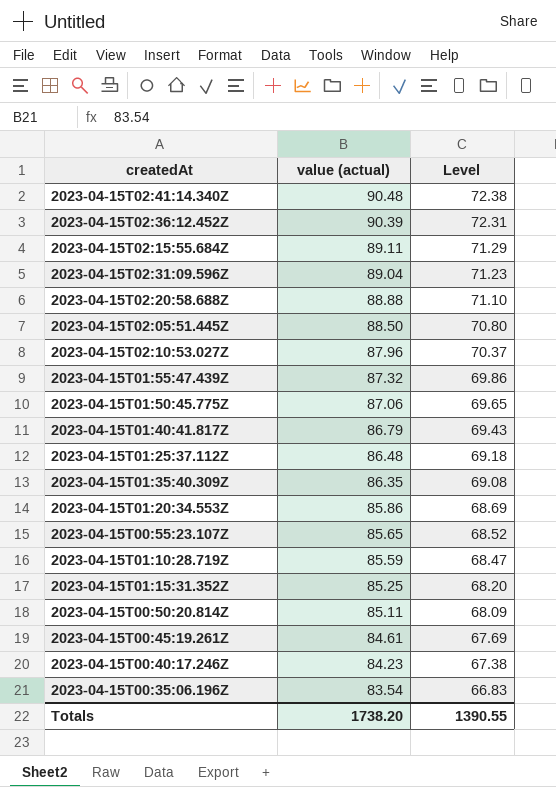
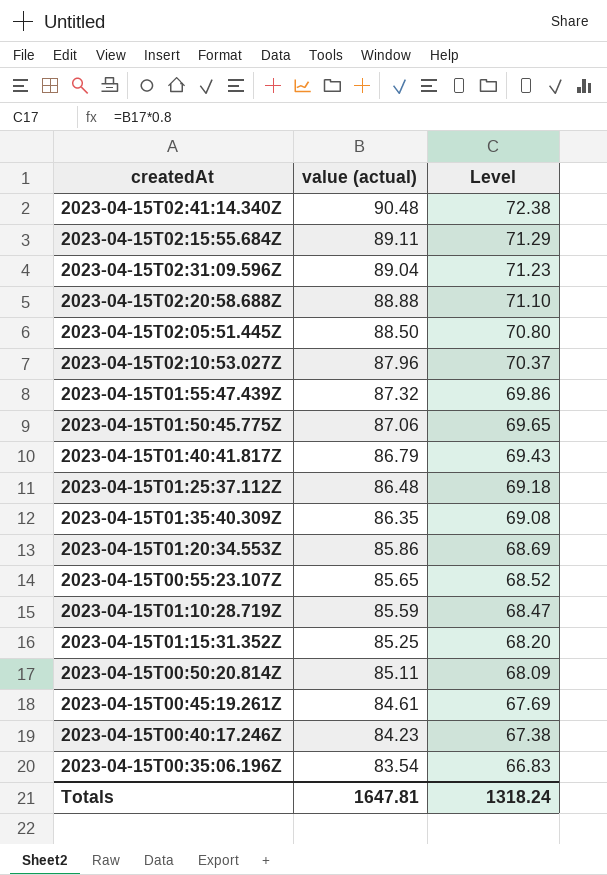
row 2023-04-15T02:36:12.452Z: 90.39 | 72.31 -> none
Totals | value (actual): 1738.20 -> 1647.81
Totals | Level: 1390.55 -> 1318.24

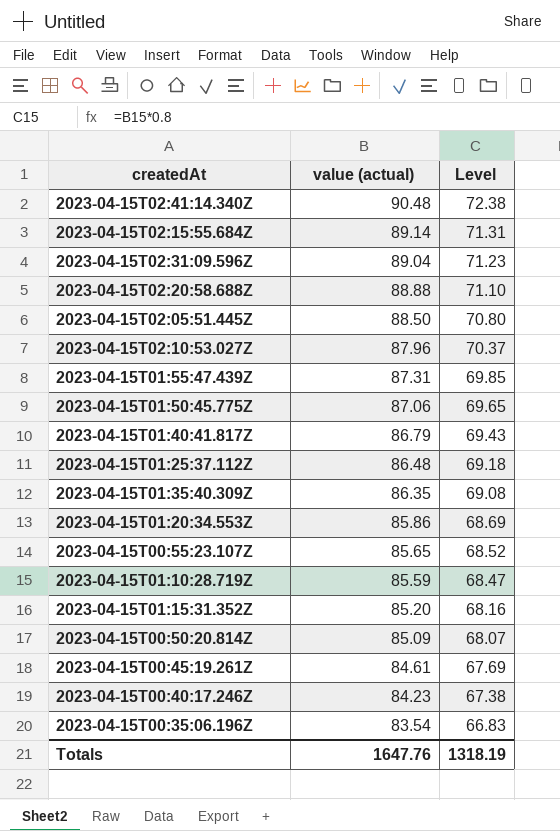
2023-04-15T02:15:55.684Z | value (actual): 89.11 -> 89.14
2023-04-15T02:15:55.684Z | Level: 71.29 -> 71.31
2023-04-15T01:55:47.439Z | value (actual): 87.32 -> 87.31
2023-04-15T01:55:47.439Z | Level: 69.86 -> 69.85
2023-04-15T01:15:31.352Z | value (actual): 85.25 -> 85.20
2023-04-15T01:15:31.352Z | Level: 68.20 -> 68.16
2023-04-15T00:50:20.814Z | value (actual): 85.11 -> 85.09
2023-04-15T00:50:20.814Z | Level: 68.09 -> 68.07
Totals | value (actual): 1647.81 -> 1647.76
Totals | Level: 1318.24 -> 1318.19

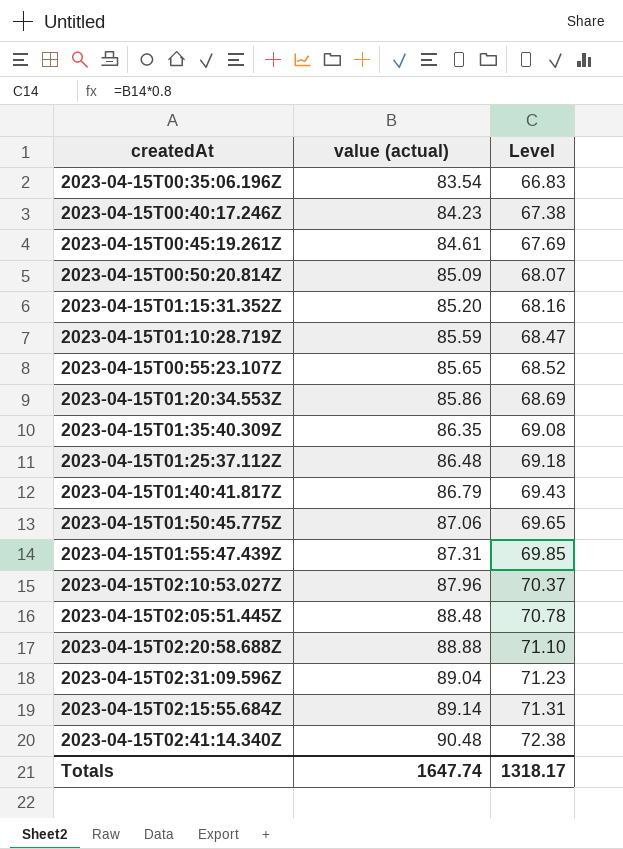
row order: value (actual) descending -> value (actual) ascending
2023-04-15T02:05:51.445Z | value (actual): 88.50 -> 88.48
2023-04-15T02:05:51.445Z | Level: 70.80 -> 70.78
Totals | value (actual): 1647.76 -> 1647.74
Totals | Level: 1318.19 -> 1318.17

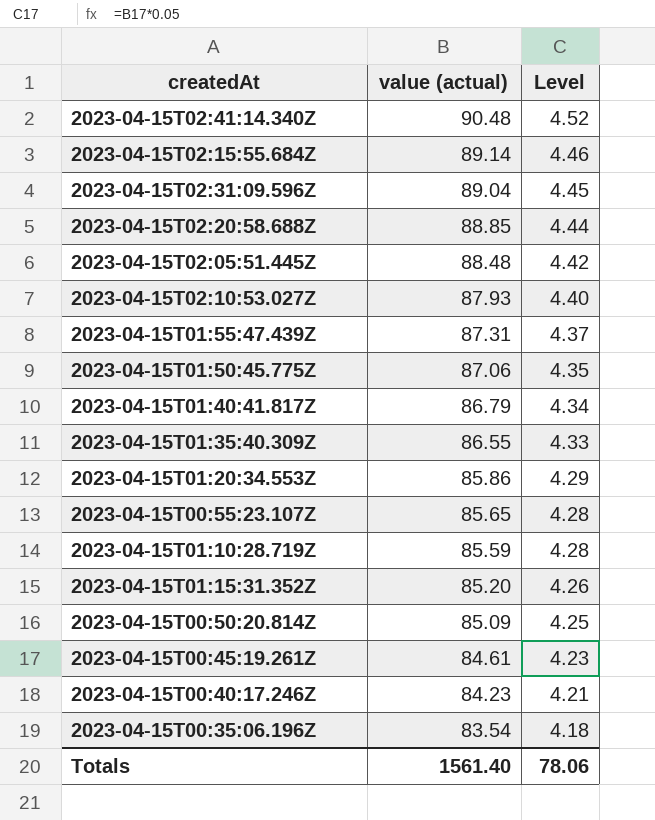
row order: value (actual) ascending -> value (actual) descending
column Level | formula: [value (actual)] * 0.8 -> [value (actual)] * 0.05
row 2023-04-15T01:25:37.112Z: 86.48 | 69.18 -> none
2023-04-15T02:20:58.688Z | value (actual): 88.88 -> 88.85
2023-04-15T02:10:53.027Z | value (actual): 87.96 -> 87.93
2023-04-15T01:35:40.309Z | value (actual): 86.35 -> 86.55
Totals | value (actual): 1647.74 -> 1561.40
Totals | Level: 1318.17 -> 78.06

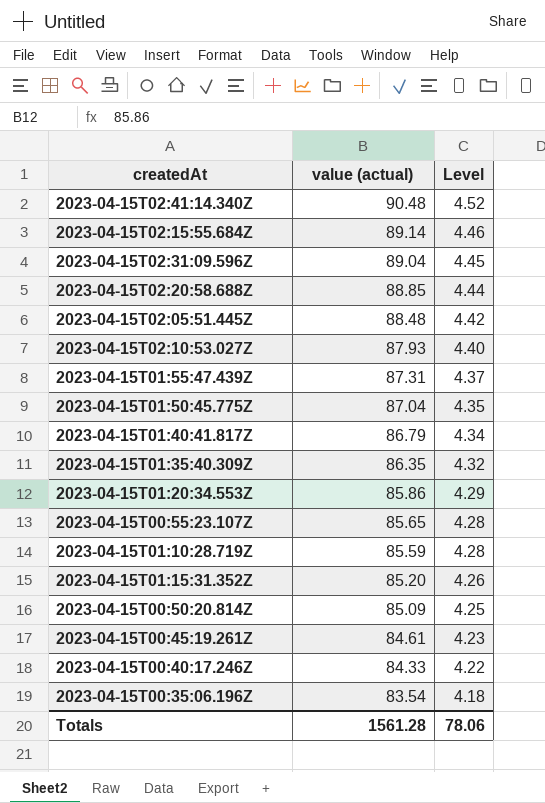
2023-04-15T01:50:45.775Z | value (actual): 87.06 -> 87.04
2023-04-15T01:35:40.309Z | value (actual): 86.55 -> 86.35
2023-04-15T01:35:40.309Z | Level: 4.33 -> 4.32
2023-04-15T00:40:17.246Z | value (actual): 84.23 -> 84.33
2023-04-15T00:40:17.246Z | Level: 4.21 -> 4.22
Totals | value (actual): 1561.40 -> 1561.28

